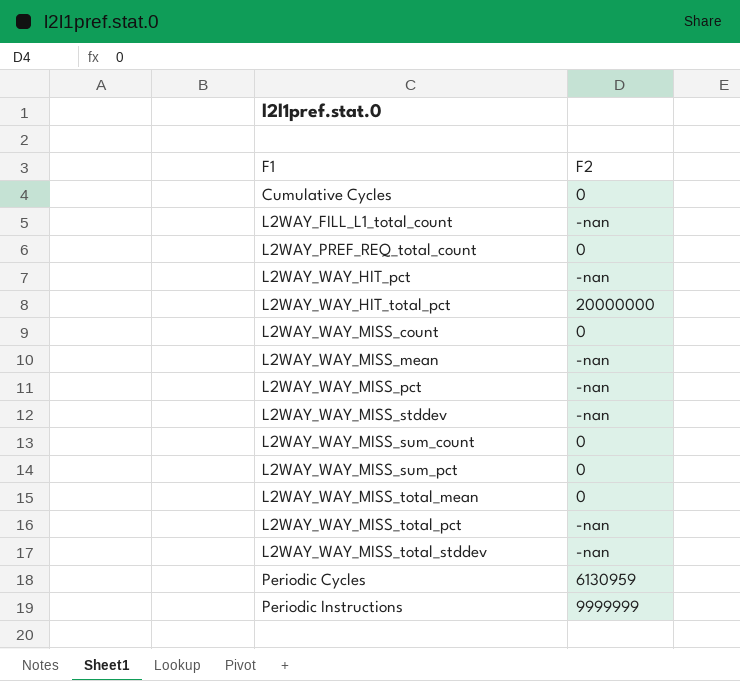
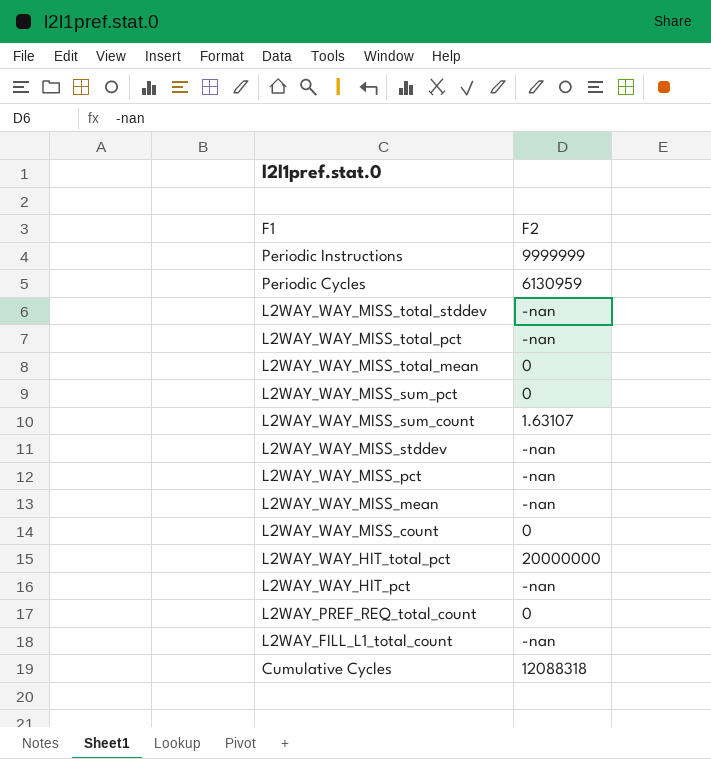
row order: F1 ascending -> F1 descending
L2WAY_WAY_MISS_sum_count | F2: 0 -> 1.63107
Cumulative Cycles | F2: 0 -> 12088318

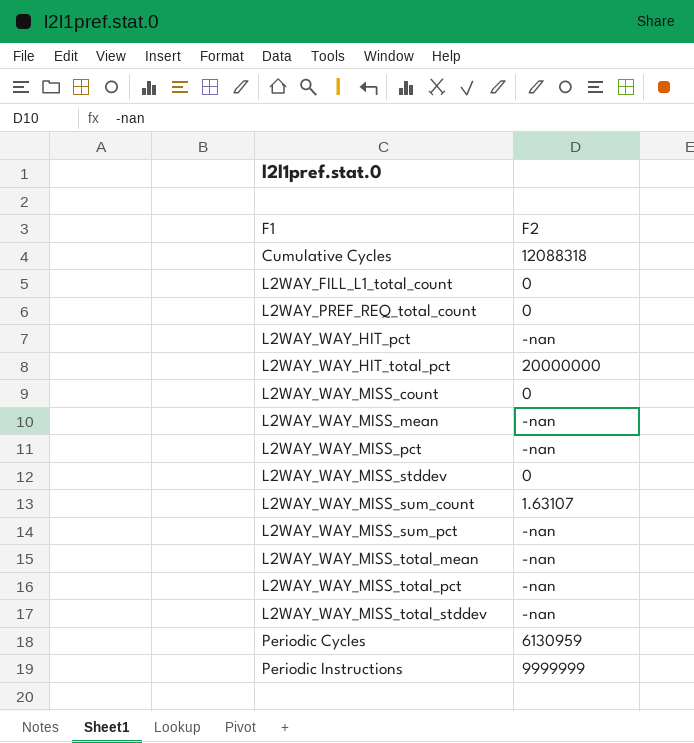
row order: F1 descending -> F1 ascending
L2WAY_FILL_L1_total_count | F2: -nan -> 0
L2WAY_WAY_MISS_stddev | F2: -nan -> 0
L2WAY_WAY_MISS_sum_pct | F2: 0 -> -nan
L2WAY_WAY_MISS_total_mean | F2: 0 -> -nan

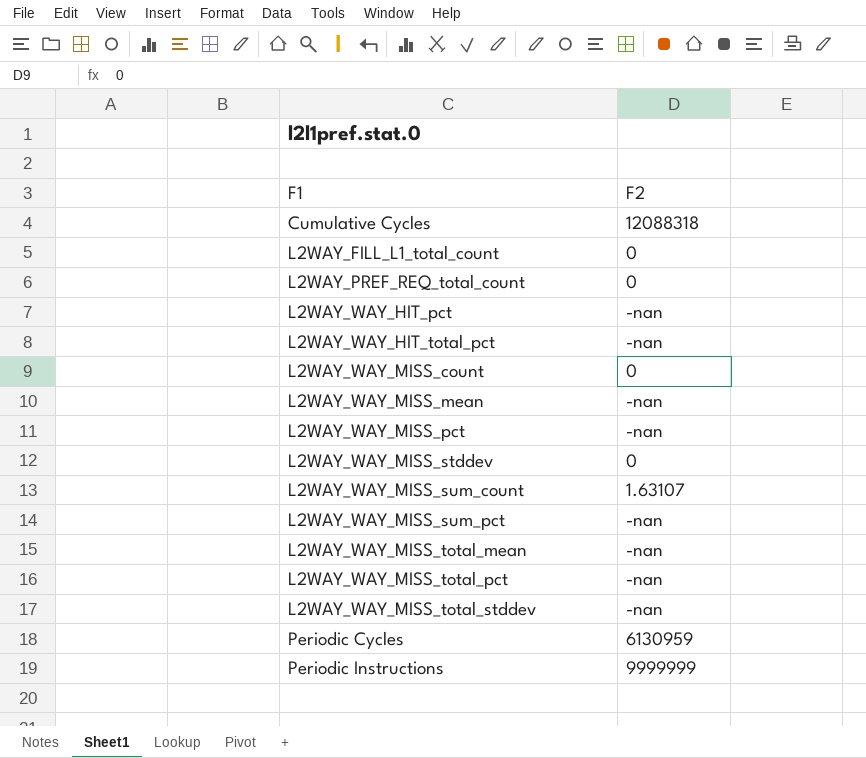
L2WAY_WAY_HIT_total_pct | F2: 20000000 -> -nan

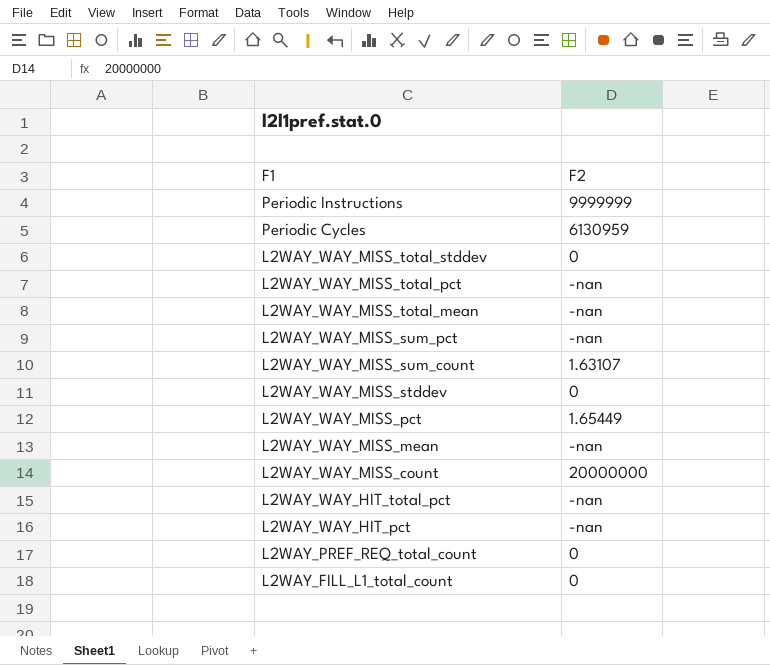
row order: F1 ascending -> F1 descending
row Cumulative Cycles: 12088318 -> none
L2WAY_WAY_MISS_total_stddev | F2: -nan -> 0
L2WAY_WAY_MISS_pct | F2: -nan -> 1.65449
L2WAY_WAY_MISS_count | F2: 0 -> 20000000

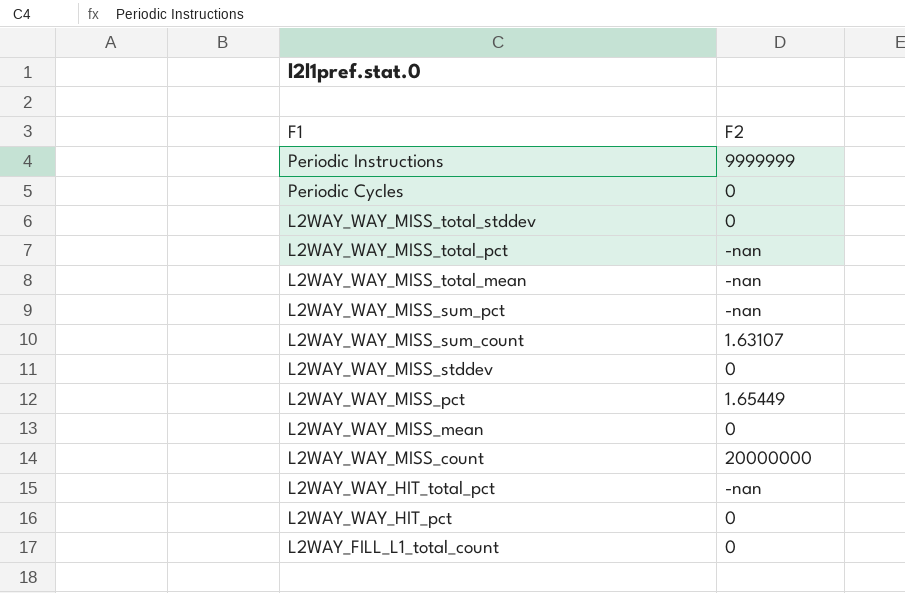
row L2WAY_PREF_REQ_total_count: 0 -> none
Periodic Cycles | F2: 6130959 -> 0
L2WAY_WAY_MISS_mean | F2: -nan -> 0
L2WAY_WAY_HIT_pct | F2: -nan -> 0

